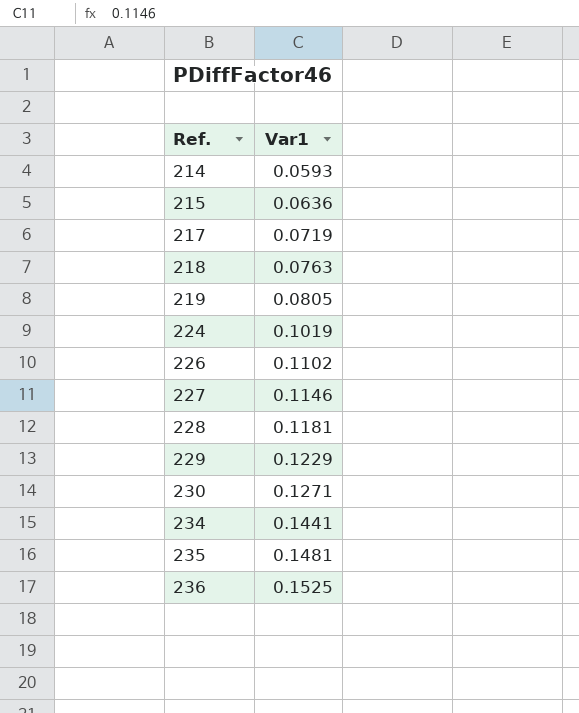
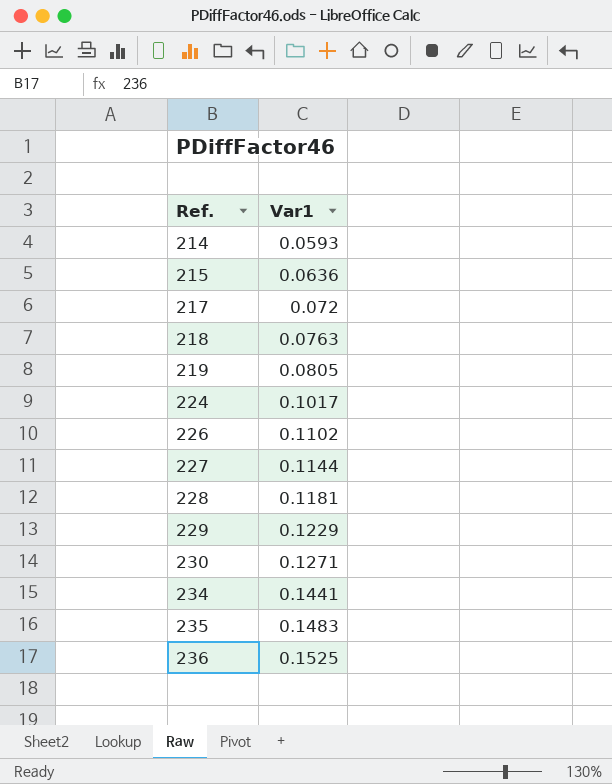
217 | Var1: 0.0719 -> 0.072
224 | Var1: 0.1019 -> 0.1017
227 | Var1: 0.1146 -> 0.1144
235 | Var1: 0.1481 -> 0.1483

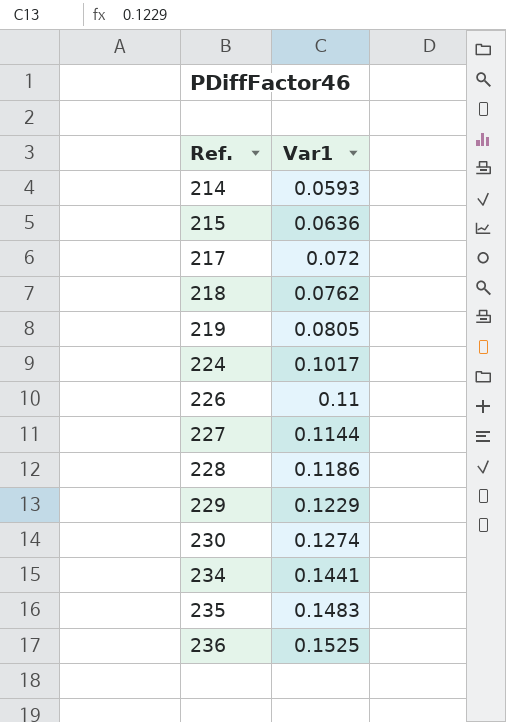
218 | Var1: 0.0763 -> 0.0762
226 | Var1: 0.1102 -> 0.11
228 | Var1: 0.1181 -> 0.1186
230 | Var1: 0.1271 -> 0.1274

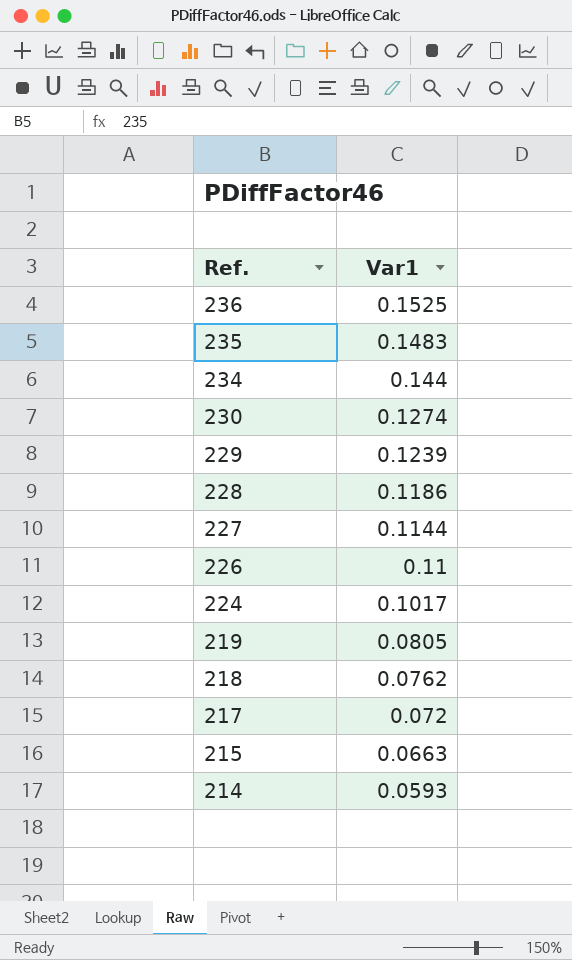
row order: Ref. ascending -> Ref. descending
234 | Var1: 0.1441 -> 0.144
229 | Var1: 0.1229 -> 0.1239
215 | Var1: 0.0636 -> 0.0663

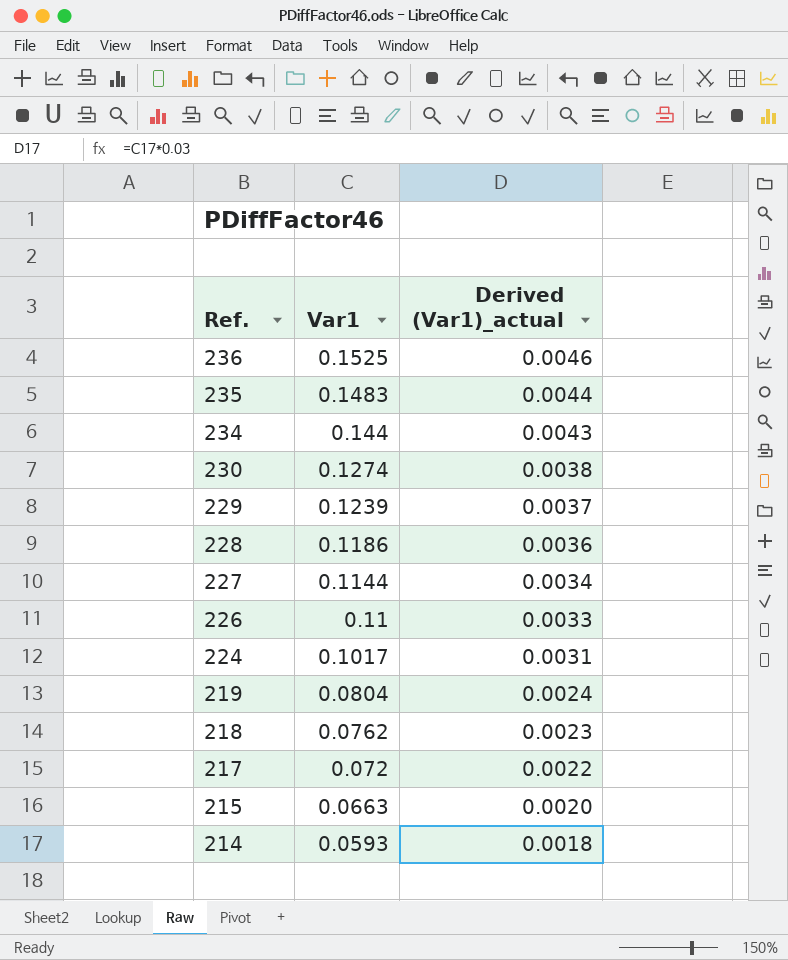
column Derived (Var1)_actual | formula: none -> [Var1] * 0.03
219 | Var1: 0.0805 -> 0.0804

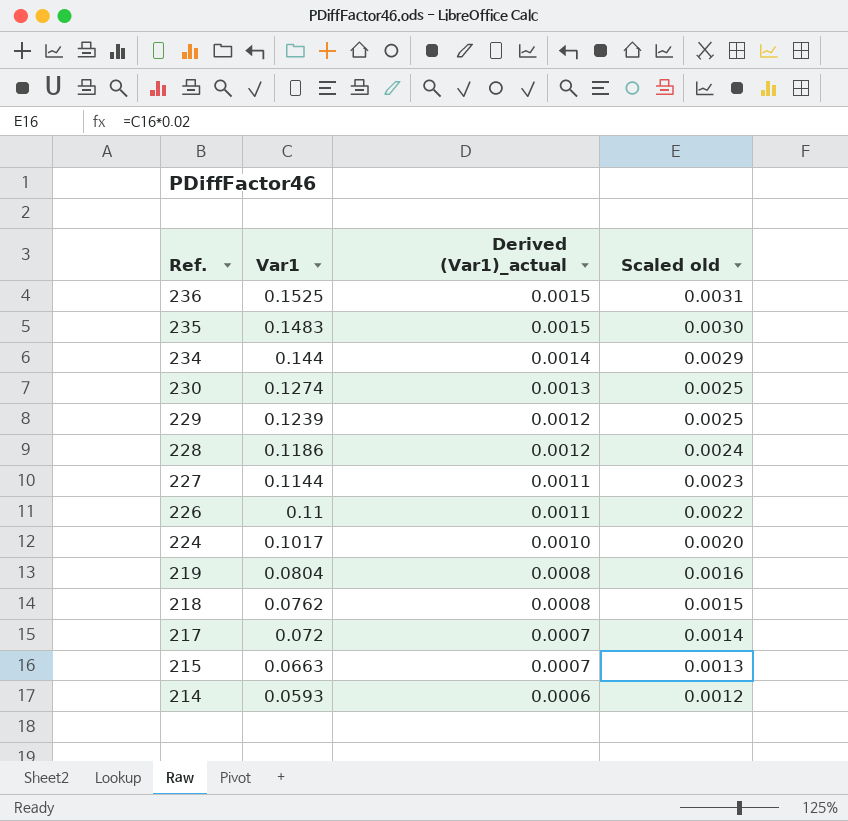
column Derived (Var1)_actual | formula: [Var1] * 0.03 -> [Var1] * 0.01
column Scaled old | formula: none -> [Var1] * 0.02

